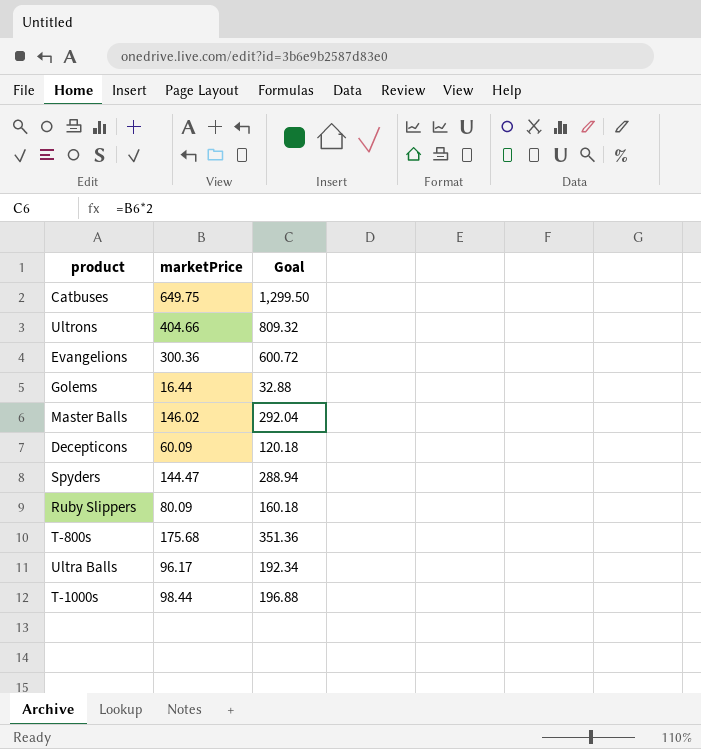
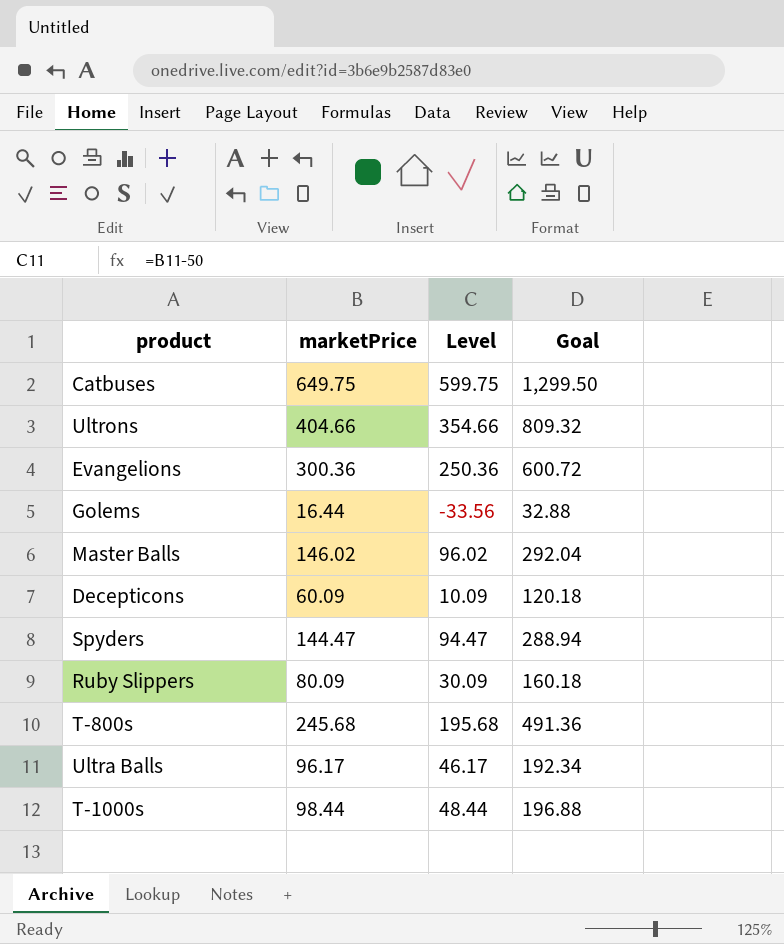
column Level | formula: none -> [marketPrice] - 50
T-800s | marketPrice: 175.68 -> 245.68
T-800s | Goal: 351.36 -> 491.36

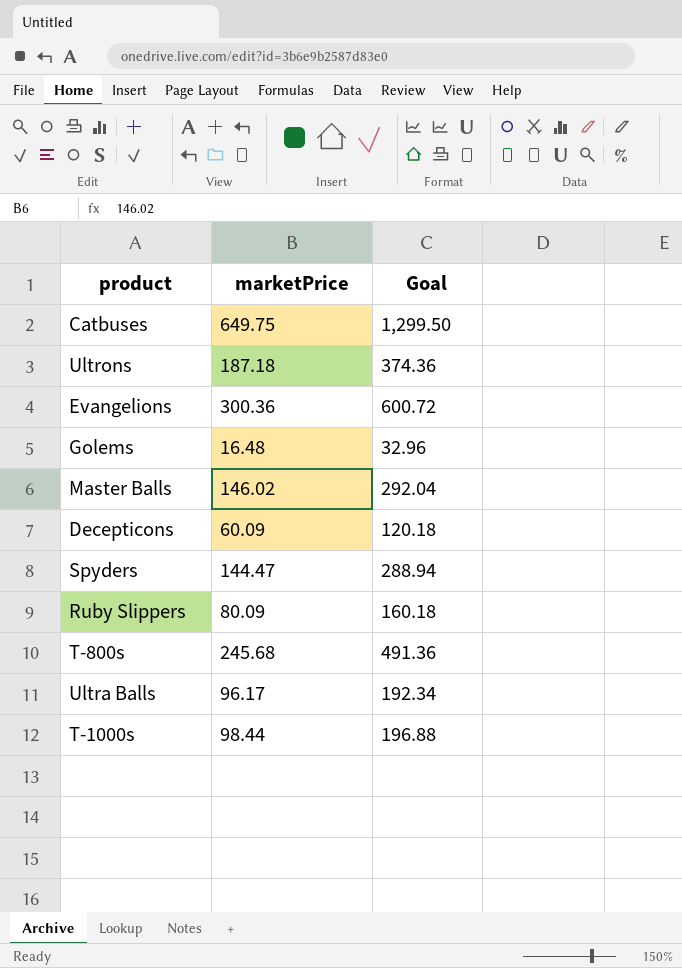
column Level | formula: [marketPrice] - 50 -> none
Ultrons | marketPrice: 404.66 -> 187.18
Ultrons | Goal: 809.32 -> 374.36
Golems | marketPrice: 16.44 -> 16.48
Golems | Goal: 32.88 -> 32.96

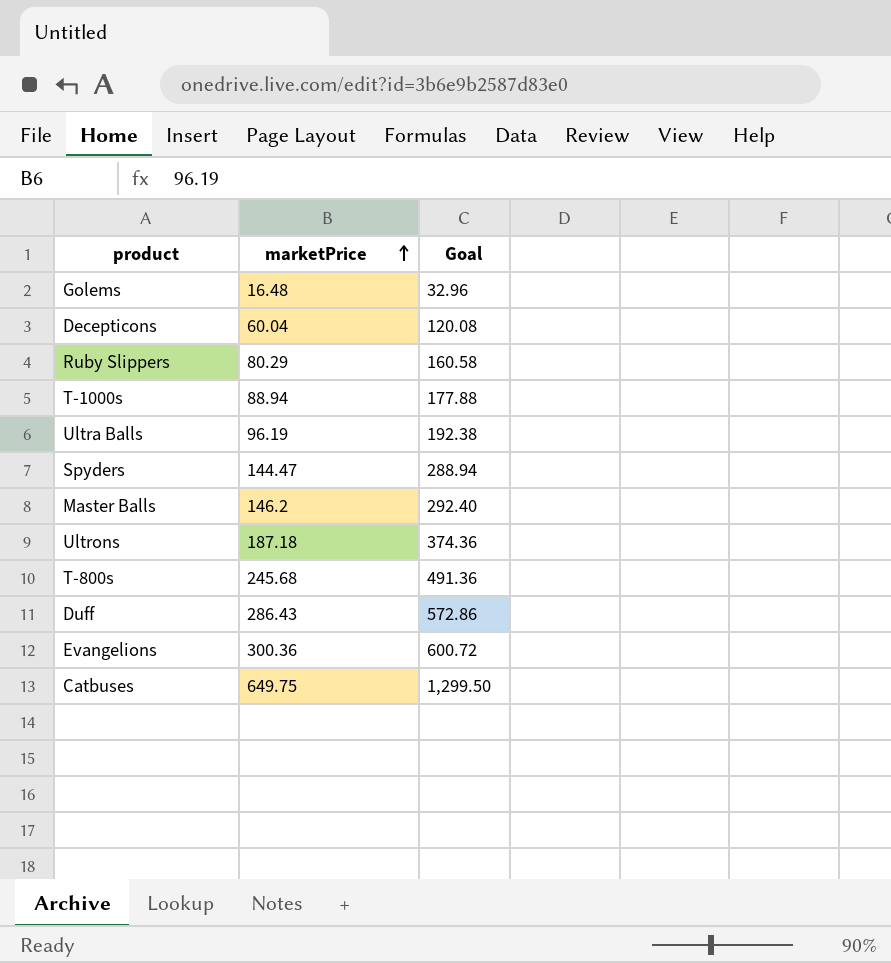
row order: none -> marketPrice ascending
Decepticons | marketPrice: 60.09 -> 60.04
Decepticons | Goal: 120.18 -> 120.08
Ruby Slippers | marketPrice: 80.09 -> 80.29
Ruby Slippers | Goal: 160.18 -> 160.58
T-1000s | marketPrice: 98.44 -> 88.94
T-1000s | Goal: 196.88 -> 177.88
Ultra Balls | marketPrice: 96.17 -> 96.19
Ultra Balls | Goal: 192.34 -> 192.38
Master Balls | marketPrice: 146.02 -> 146.2
Master Balls | Goal: 292.04 -> 292.40
row Duff: none -> 286.43 | 572.86

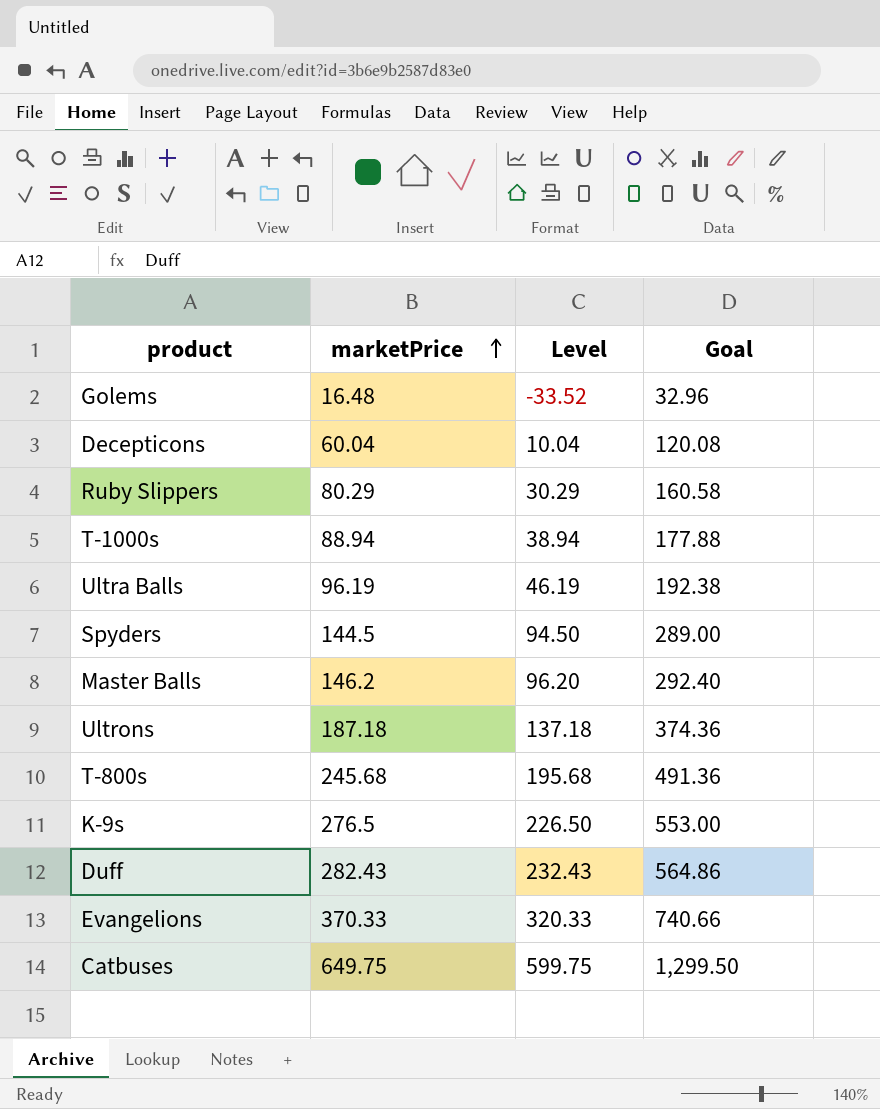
column Level | formula: none -> [marketPrice] - 50
Spyders | marketPrice: 144.47 -> 144.5
Spyders | Goal: 288.94 -> 289.00
row K-9s: none -> 276.5 | 226.50 | 553.00
Duff | marketPrice: 286.43 -> 282.43
Duff | Goal: 572.86 -> 564.86
Evangelions | marketPrice: 300.36 -> 370.33
Evangelions | Goal: 600.72 -> 740.66

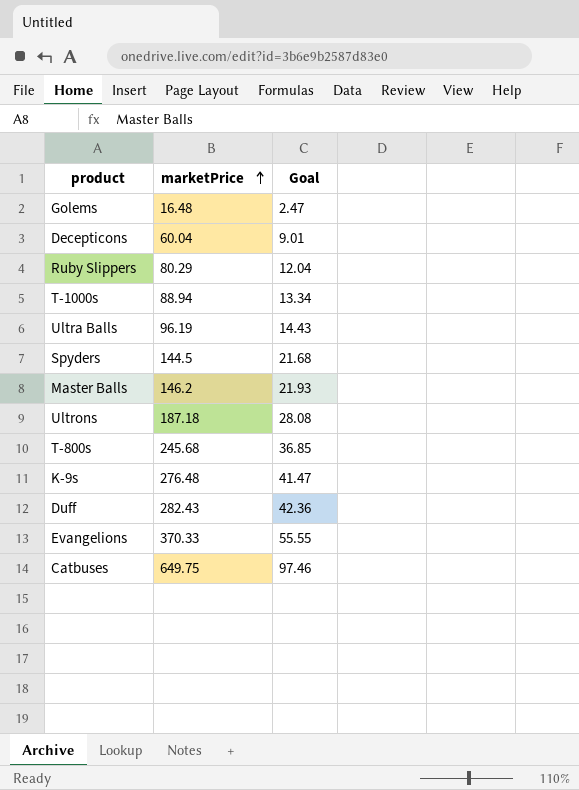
column Level | formula: [marketPrice] - 50 -> none
column Goal | formula: [marketPrice] * 2 -> [marketPrice] * 0.15
K-9s | marketPrice: 276.5 -> 276.48

